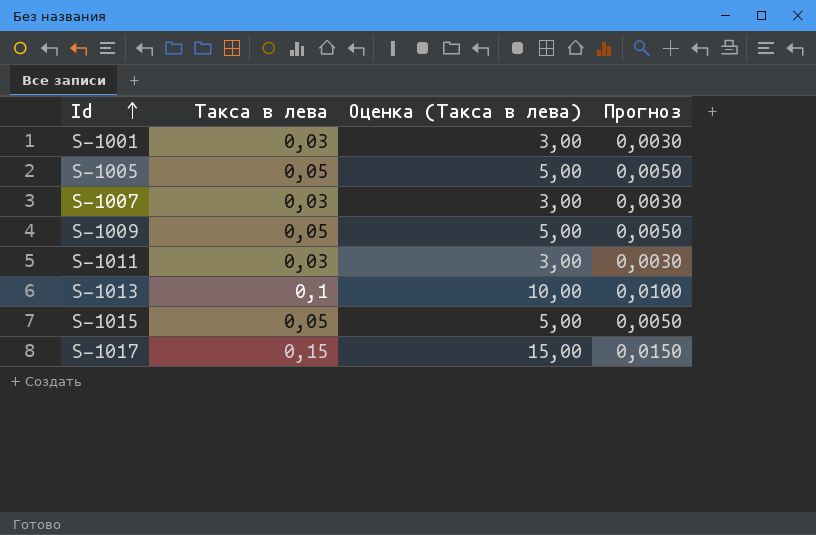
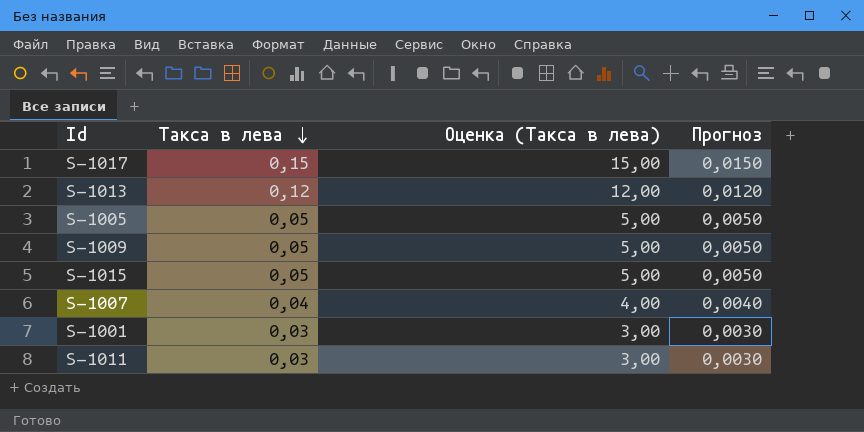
row order: Id ascending -> Такса в лева descending
S-1013 | Такса в лева: 0,1 -> 0,12
S-1013 | Оценка (Такса в лева): 10,00 -> 12,00
S-1013 | Прогноз: 0,0100 -> 0,0120
S-1007 | Такса в лева: 0,03 -> 0,04
S-1007 | Оценка (Такса в лева): 3,00 -> 4,00
S-1007 | Прогноз: 0,0030 -> 0,0040

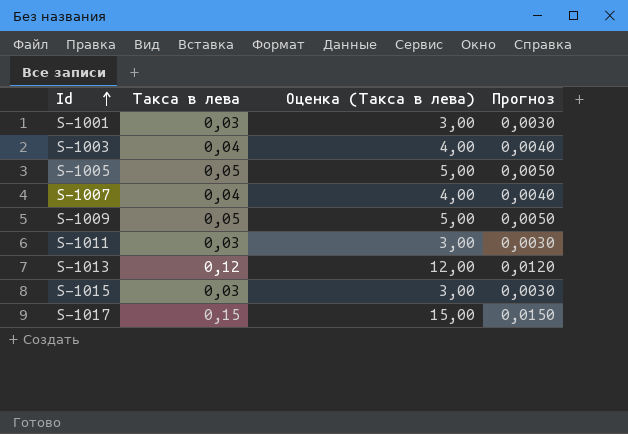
row order: Такса в лева descending -> Id ascending
row S-1003: none -> 0,04 | 4,00 | 0,0040
S-1015 | Такса в лева: 0,05 -> 0,03
S-1015 | Оценка (Такса в лева): 5,00 -> 3,00
S-1015 | Прогноз: 0,0050 -> 0,0030

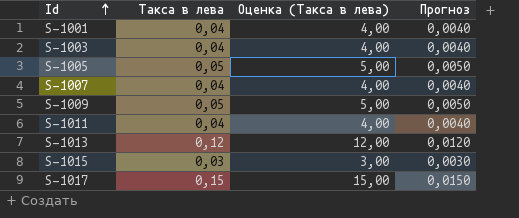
S-1001 | Такса в лева: 0,03 -> 0,04
S-1001 | Оценка (Такса в лева): 3,00 -> 4,00
S-1001 | Прогноз: 0,0030 -> 0,0040
S-1011 | Такса в лева: 0,03 -> 0,04
S-1011 | Оценка (Такса в лева): 3,00 -> 4,00
S-1011 | Прогноз: 0,0030 -> 0,0040

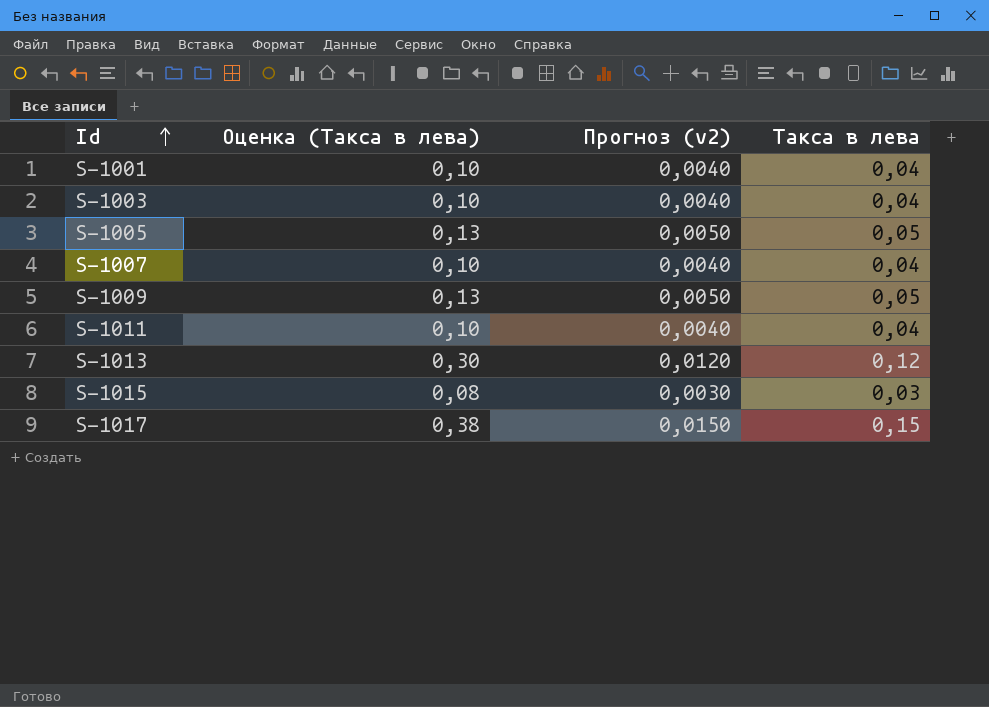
column Оценка (Такса в лева) | formula: [Такса в лева] * 100 -> [Такса в лева] * 2,5
column name: Прогноз -> Прогноз (v2)
column Такса в лева | position: 2 -> 4

